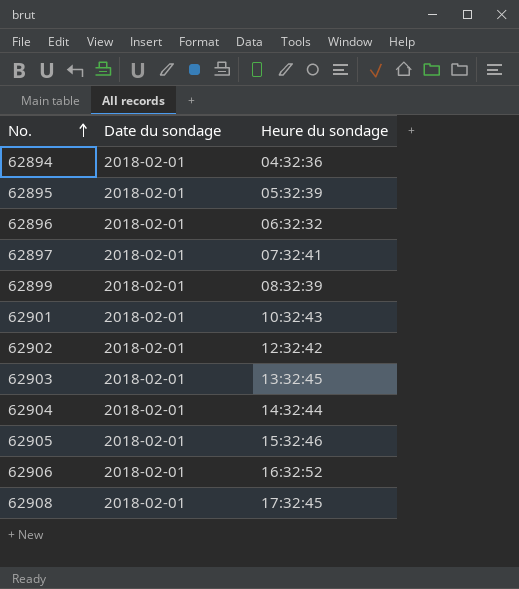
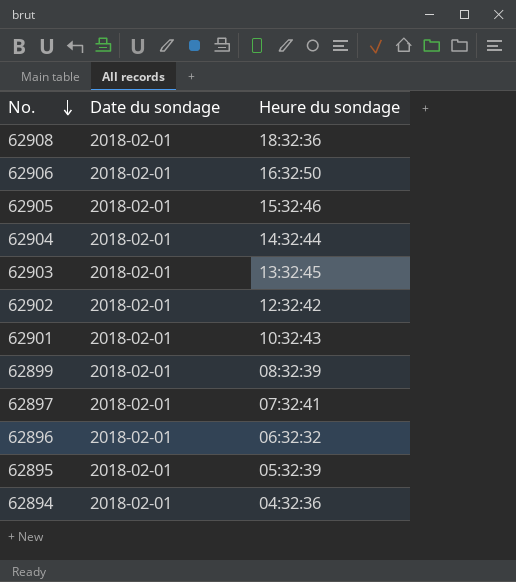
row order: No. ascending -> No. descending
62908 | Heure du sondage: 17:32:45 -> 18:32:36
62906 | Heure du sondage: 16:32:52 -> 16:32:50

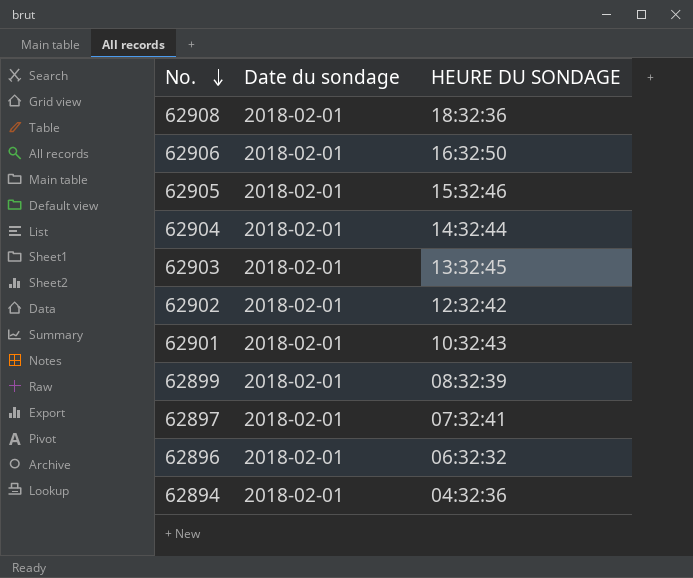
column name: Heure du sondage -> HEURE DU SONDAGE
row 62895: 2018-02-01 | 05:32:39 -> none

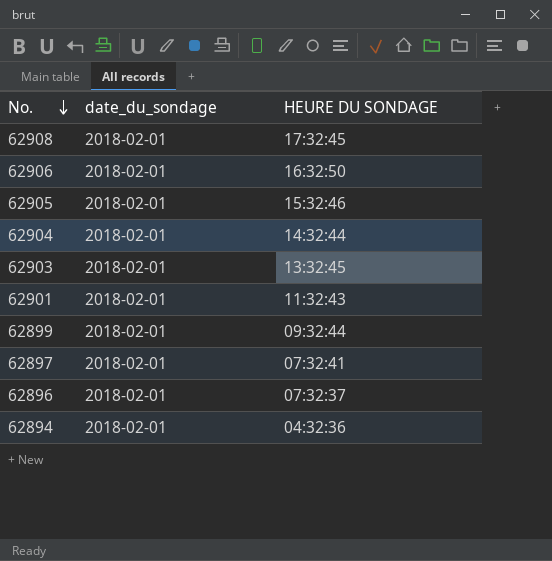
column name: Date du sondage -> date_du_sondage
row 62902: 2018-02-01 | 12:32:42 -> none
62908 | HEURE DU SONDAGE: 18:32:36 -> 17:32:45
62901 | HEURE DU SONDAGE: 10:32:43 -> 11:32:43
62899 | HEURE DU SONDAGE: 08:32:39 -> 09:32:44
62896 | HEURE DU SONDAGE: 06:32:32 -> 07:32:37

